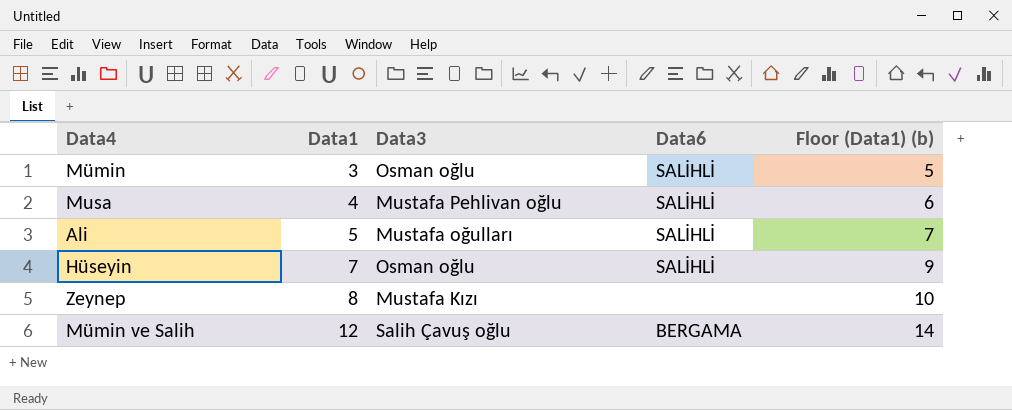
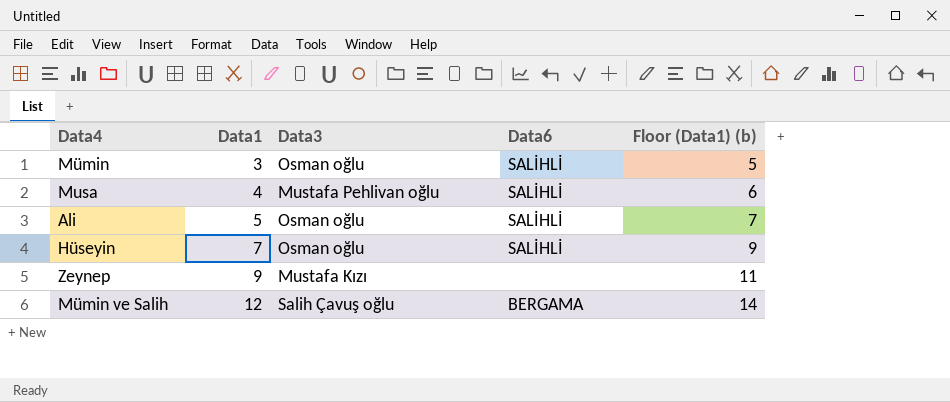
Ali | Data3: Mustafa oğulları -> Osman oğlu
Zeynep | Data1: 8 -> 9
Zeynep | Floor (Data1) (b): 10 -> 11

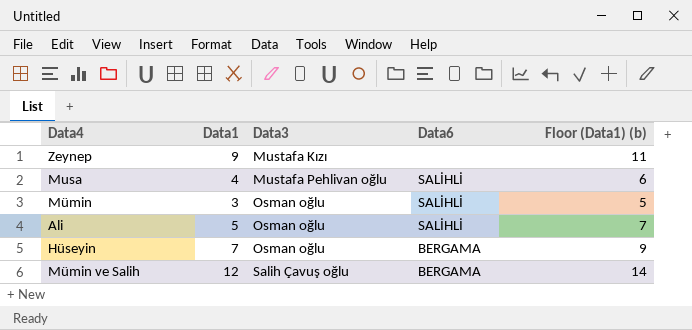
row order: Data1 ascending -> Data3 ascending
Hüseyin | Data6: SALİHLİ -> BERGAMA

